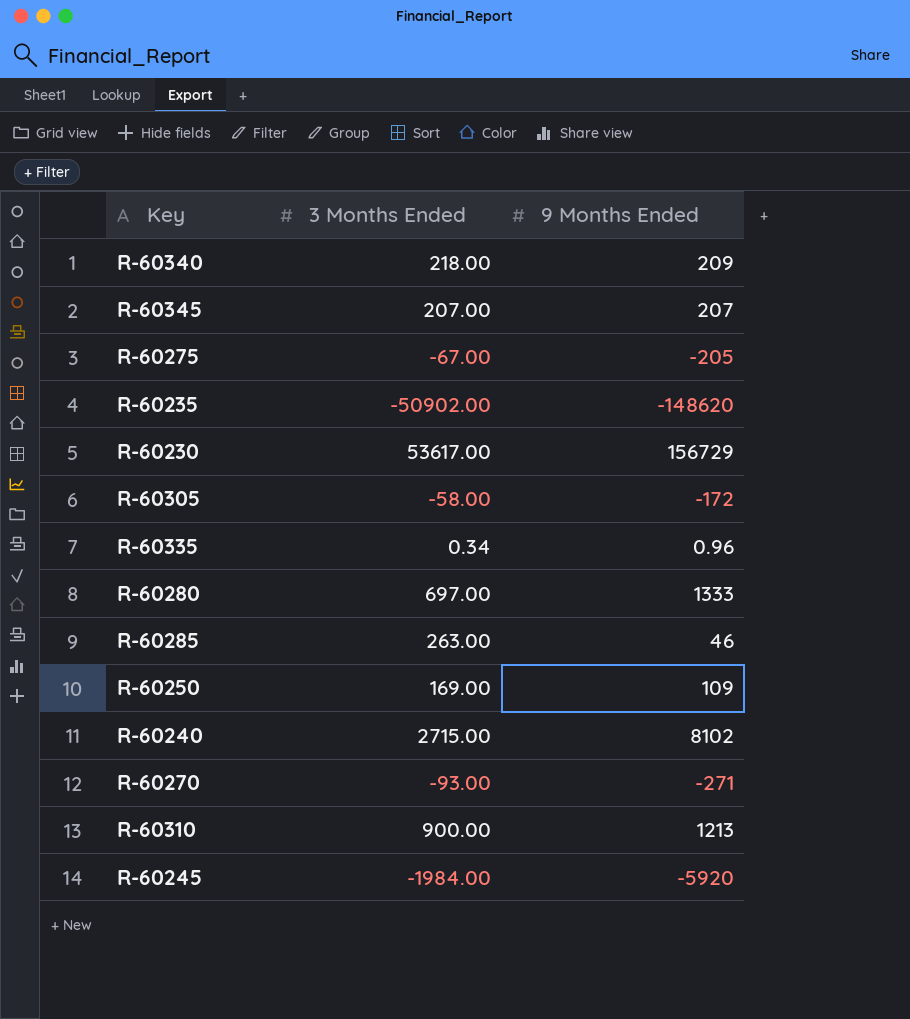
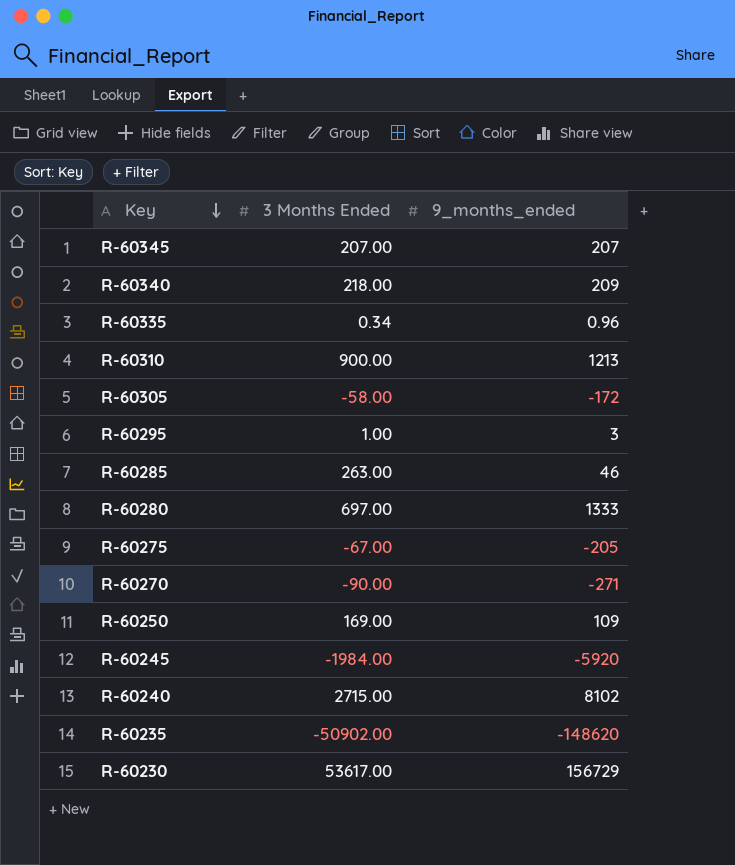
row order: none -> Key descending
column name: 9 Months Ended -> 9_months_ended
row R-60295: none -> 1.00 | 3
R-60270 | 3 Months Ended: -93.00 -> -90.00

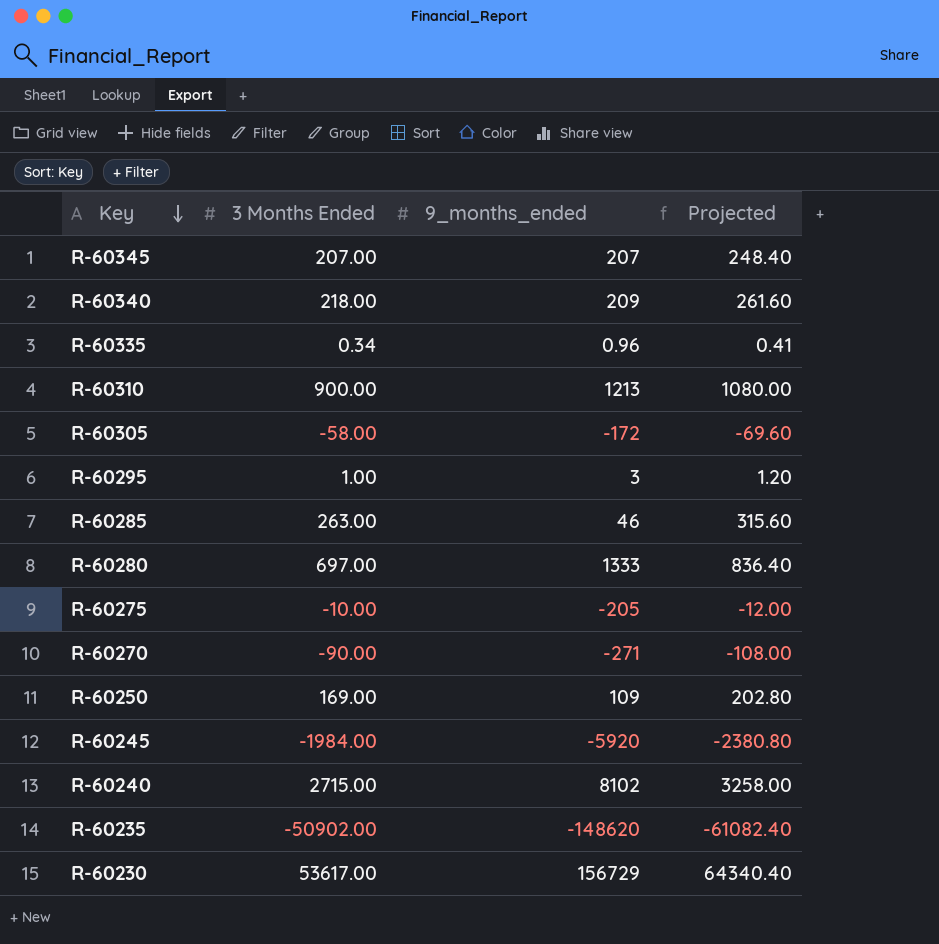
column Projected | formula: none -> [3 Months Ended] * 1.2
R-60275 | 3 Months Ended: -67.00 -> -10.00

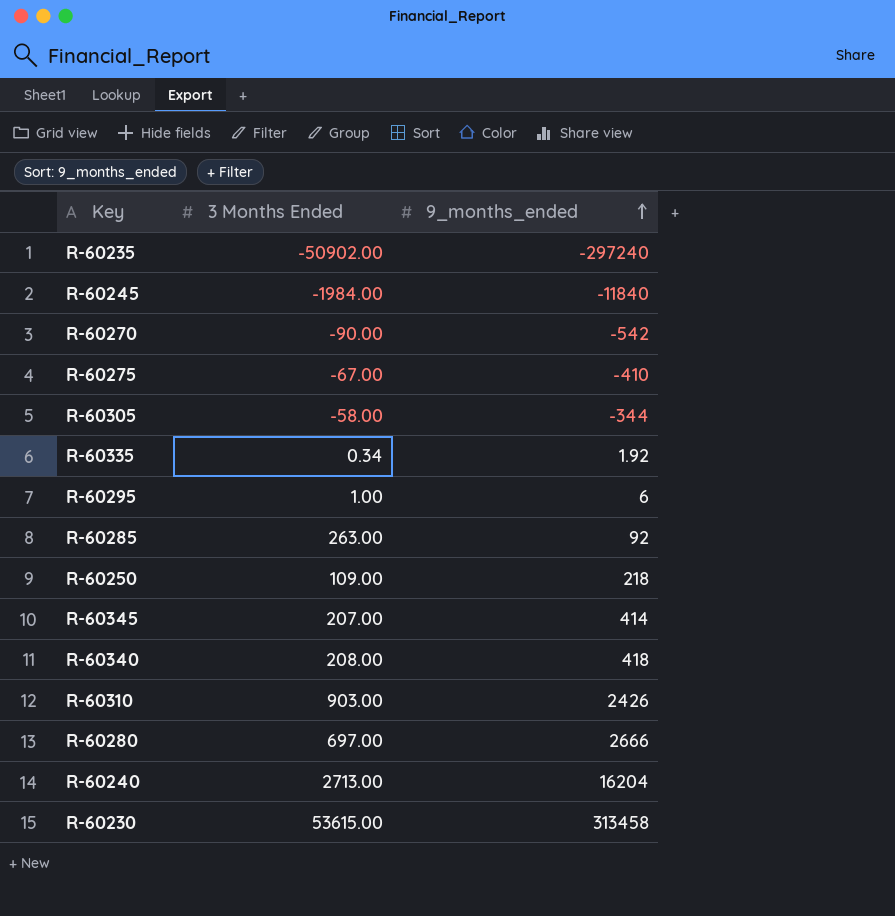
row order: Key descending -> 9_months_ended ascending
column Projected | formula: [3 Months Ended] * 1.2 -> none
R-60235 | 9_months_ended: -148620 -> -297240
R-60245 | 9_months_ended: -5920 -> -11840
R-60270 | 9_months_ended: -271 -> -542
R-60275 | 3 Months Ended: -10.00 -> -67.00
R-60275 | 9_months_ended: -205 -> -410
R-60305 | 9_months_ended: -172 -> -344
R-60335 | 9_months_ended: 0.96 -> 1.92
R-60295 | 9_months_ended: 3 -> 6
R-60285 | 9_months_ended: 46 -> 92
R-60250 | 3 Months Ended: 169.00 -> 109.00
R-60250 | 9_months_ended: 109 -> 218
R-60345 | 9_months_ended: 207 -> 414
R-60340 | 3 Months Ended: 218.00 -> 208.00
R-60340 | 9_months_ended: 209 -> 418
R-60310 | 3 Months Ended: 900.00 -> 903.00
R-60310 | 9_months_ended: 1213 -> 2426
R-60280 | 9_months_ended: 1333 -> 2666
R-60240 | 3 Months Ended: 2715.00 -> 2713.00
R-60240 | 9_months_ended: 8102 -> 16204
R-60230 | 3 Months Ended: 53617.00 -> 53615.00
R-60230 | 9_months_ended: 156729 -> 313458

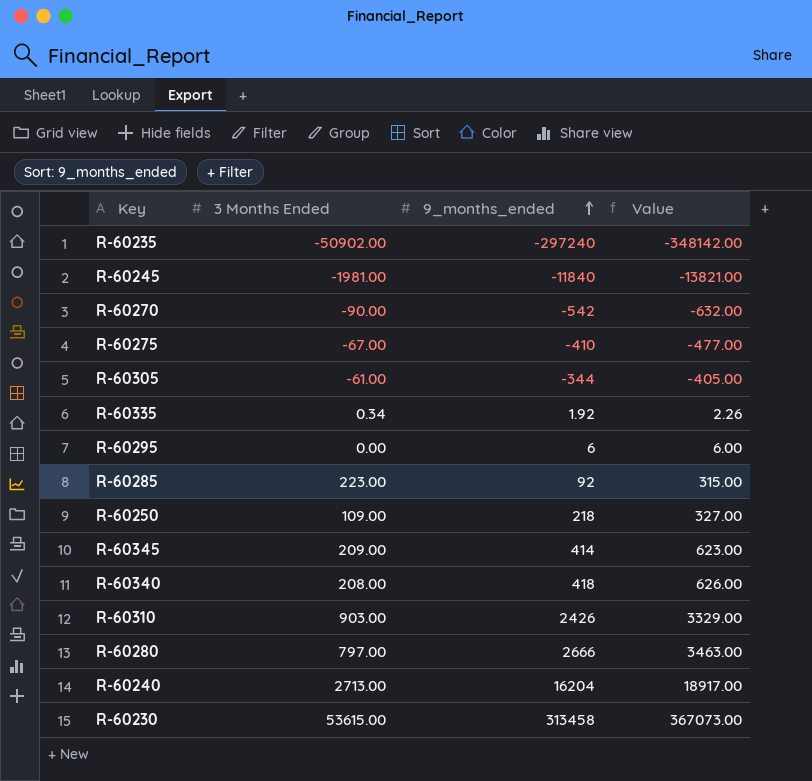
column Value | formula: none -> [3 Months Ended] + [9_months_ended]
R-60245 | 3 Months Ended: -1984.00 -> -1981.00
R-60305 | 3 Months Ended: -58.00 -> -61.00
R-60295 | 3 Months Ended: 1.00 -> 0.00
R-60285 | 3 Months Ended: 263.00 -> 223.00
R-60345 | 3 Months Ended: 207.00 -> 209.00
R-60280 | 3 Months Ended: 697.00 -> 797.00

